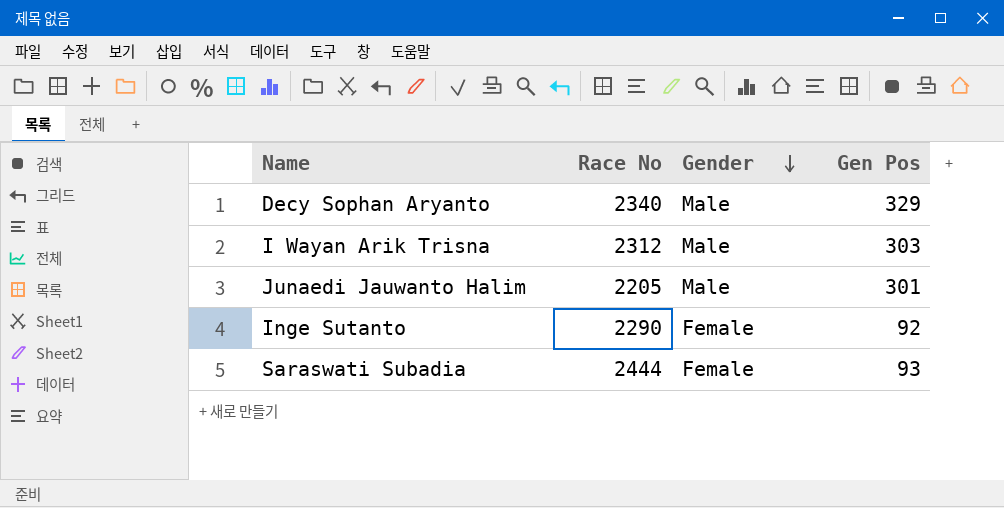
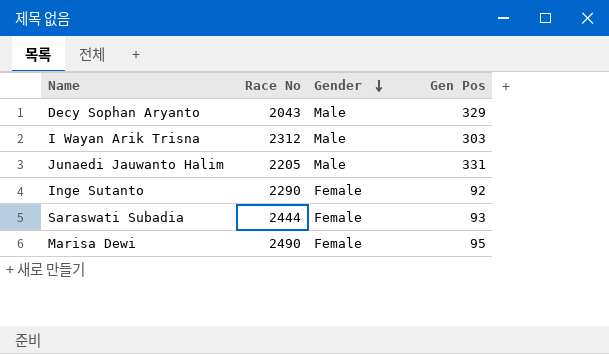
Decy Sophan Aryanto | Race No: 2340 -> 2043
Junaedi Jauwanto Halim | Gen Pos: 301 -> 331
row Marisa Dewi: none -> 2490 | Female | 95

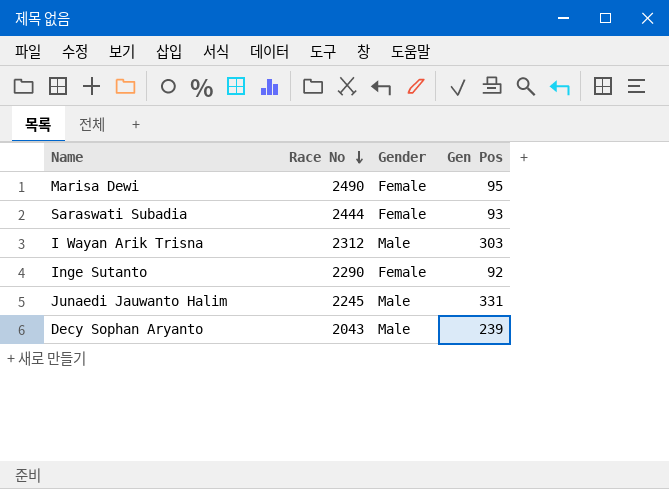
row order: Gender descending -> Race No descending
Junaedi Jauwanto Halim | Race No: 2205 -> 2245
Decy Sophan Aryanto | Gen Pos: 329 -> 239

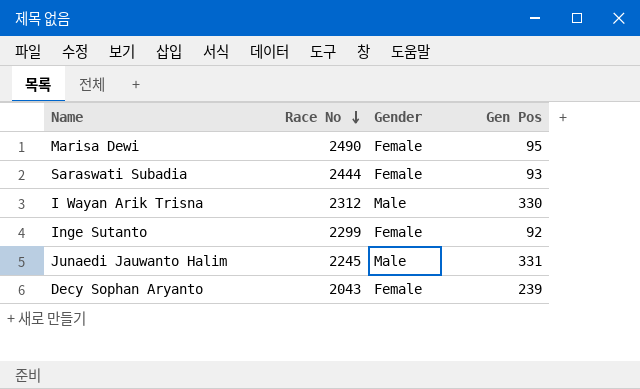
I Wayan Arik Trisna | Gen Pos: 303 -> 330
Inge Sutanto | Race No: 2290 -> 2299
Decy Sophan Aryanto | Gender: Male -> Female

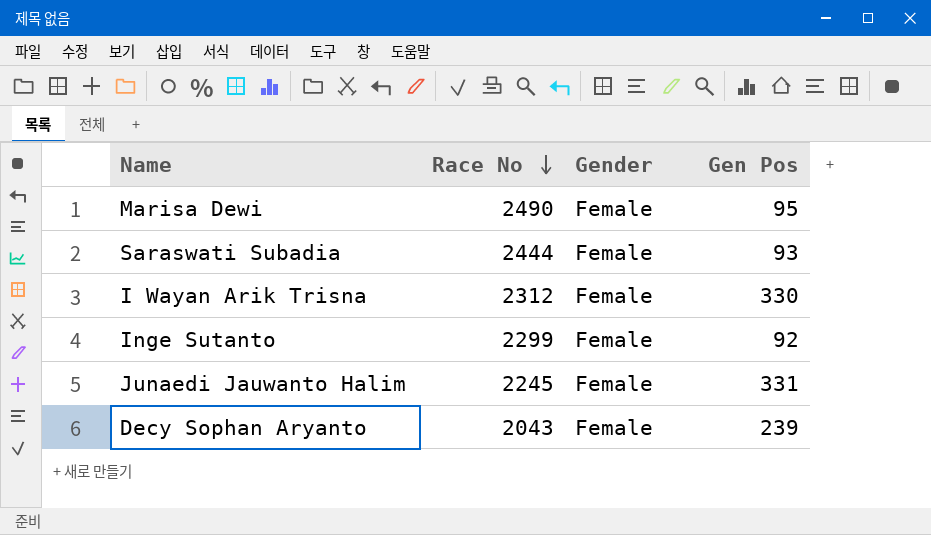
I Wayan Arik Trisna | Gender: Male -> Female
Junaedi Jauwanto Halim | Gender: Male -> Female

